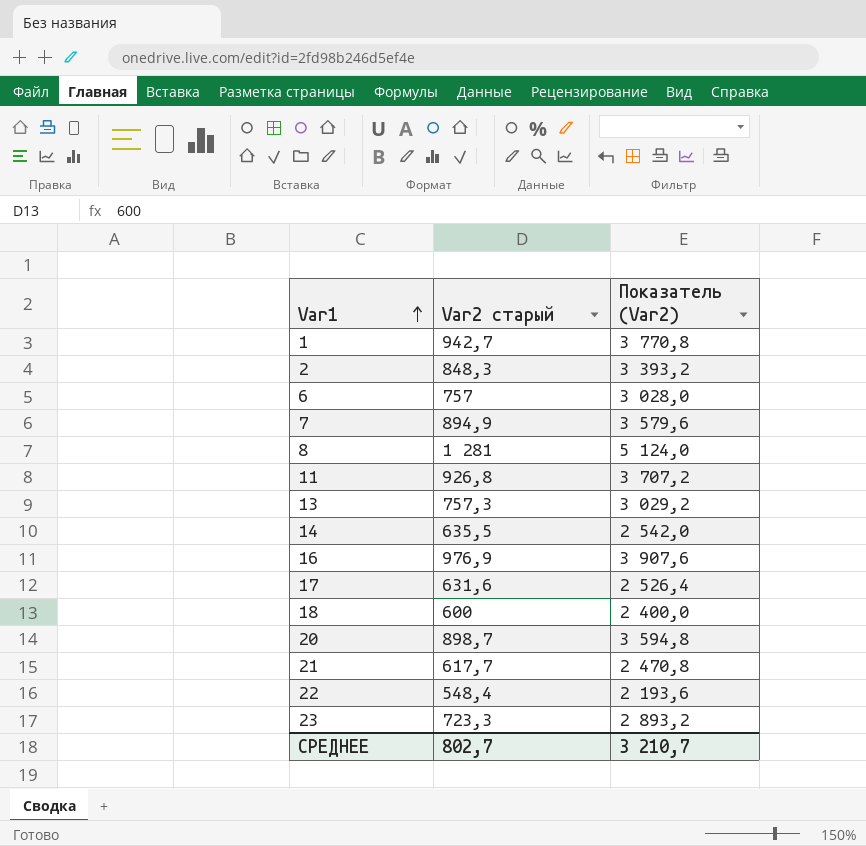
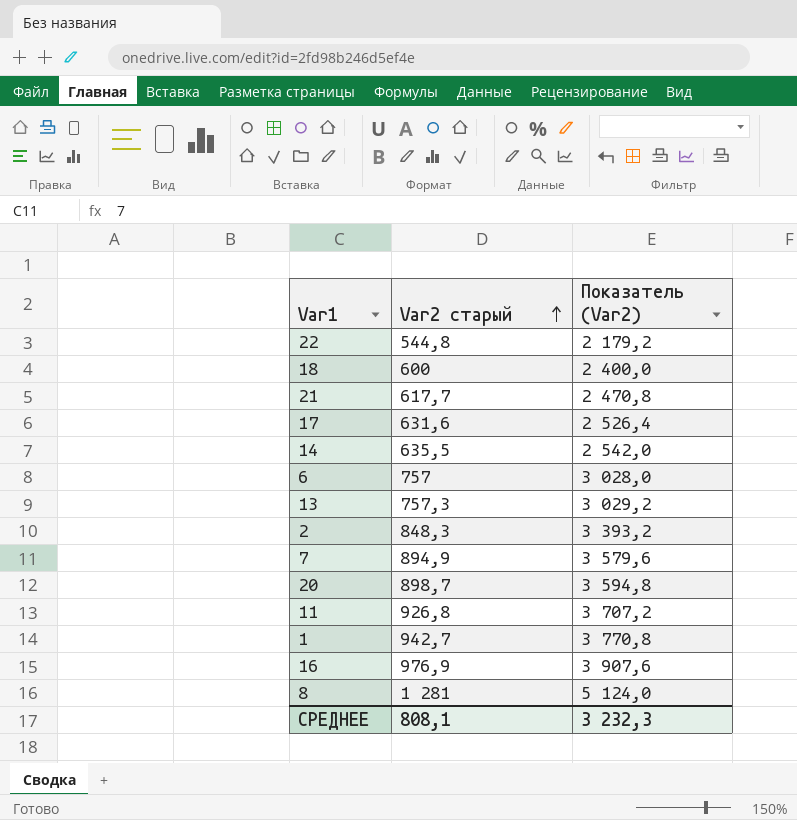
row order: Var1 ascending -> Var2 старый ascending
row 23: 723,3 | 2 893,2 -> none
22 | Var2 старый: 548,4 -> 544,8
22 | Показатель (Var2): 2 193,6 -> 2 179,2
СРЕДНЕЕ | Var2 старый: 802,7 -> 808,1
СРЕДНЕЕ | Показатель (Var2): 3 210,7 -> 3 232,3

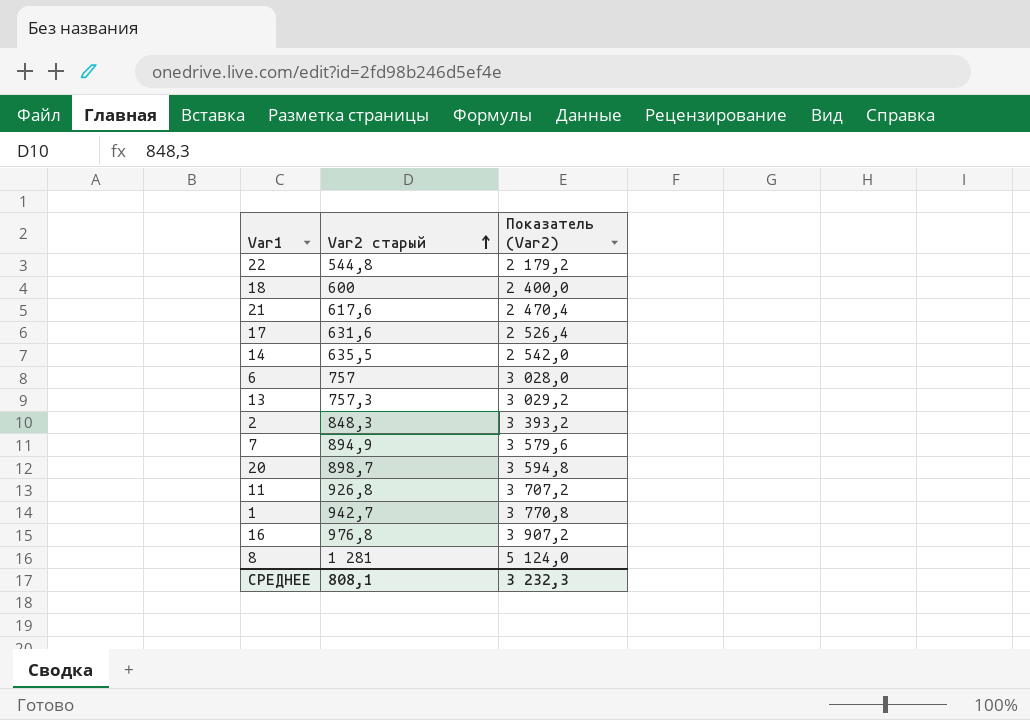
21 | Var2 старый: 617,7 -> 617,6
21 | Показатель (Var2): 2 470,8 -> 2 470,4
16 | Var2 старый: 976,9 -> 976,8
16 | Показатель (Var2): 3 907,6 -> 3 907,2

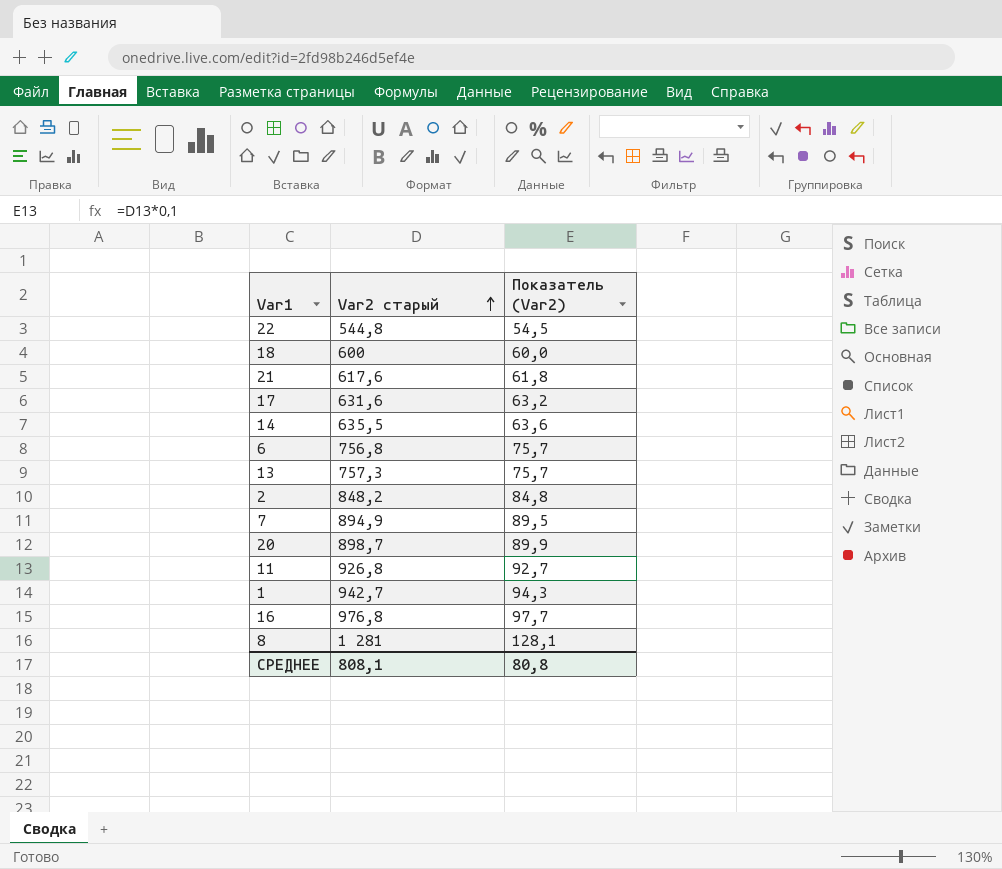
column Показатель (Var2) | formula: [Var2 старый] * 4 -> [Var2 старый] * 0,1
6 | Var2 старый: 757 -> 756,8
2 | Var2 старый: 848,3 -> 848,2
СРЕДНЕЕ | Показатель (Var2): 3 232,3 -> 80,8

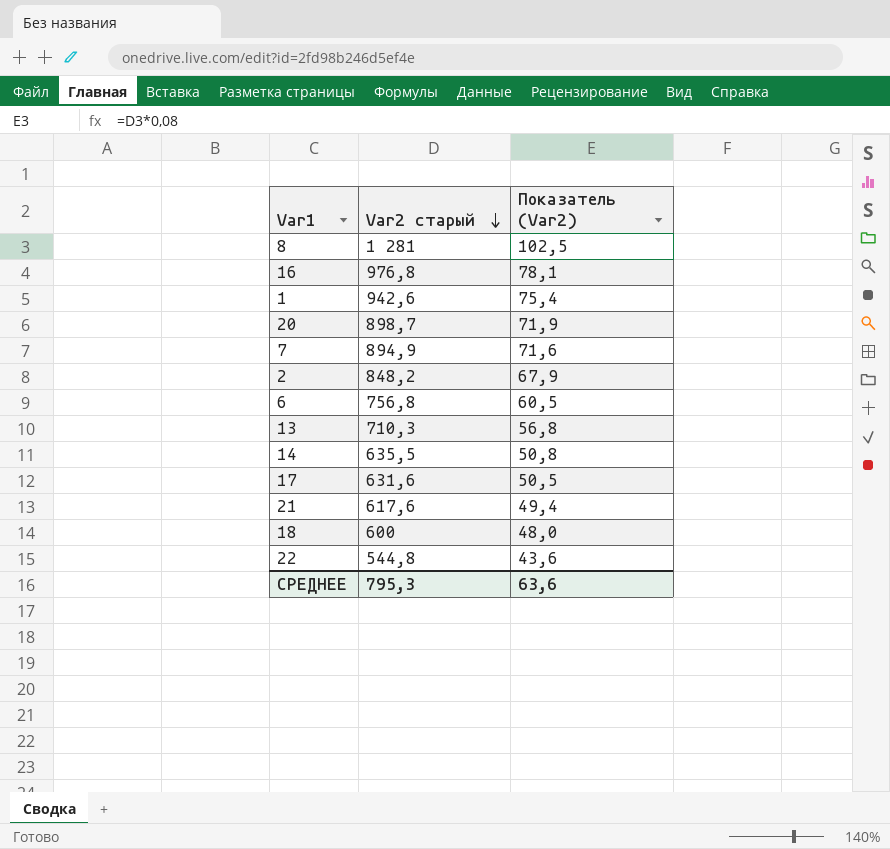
row order: Var2 старый ascending -> Var2 старый descending
column Показатель (Var2) | formula: [Var2 старый] * 0,1 -> [Var2 старый] * 0,08
row 11: 926,8 | 92,7 -> none
1 | Var2 старый: 942,7 -> 942,6
13 | Var2 старый: 757,3 -> 710,3
СРЕДНЕЕ | Var2 старый: 808,1 -> 795,3
СРЕДНЕЕ | Показатель (Var2): 80,8 -> 63,6

